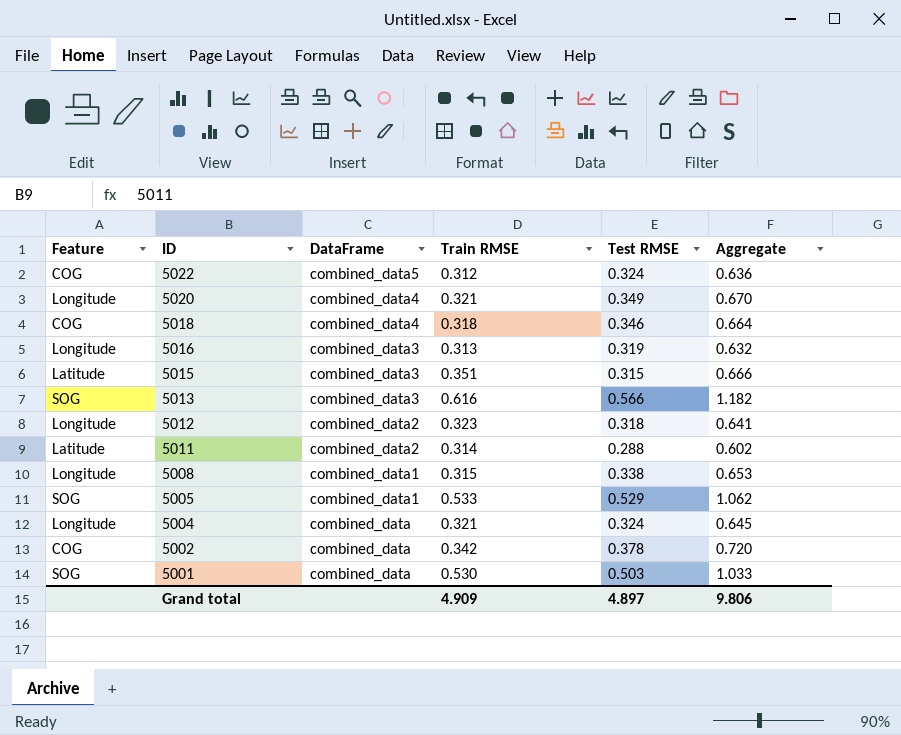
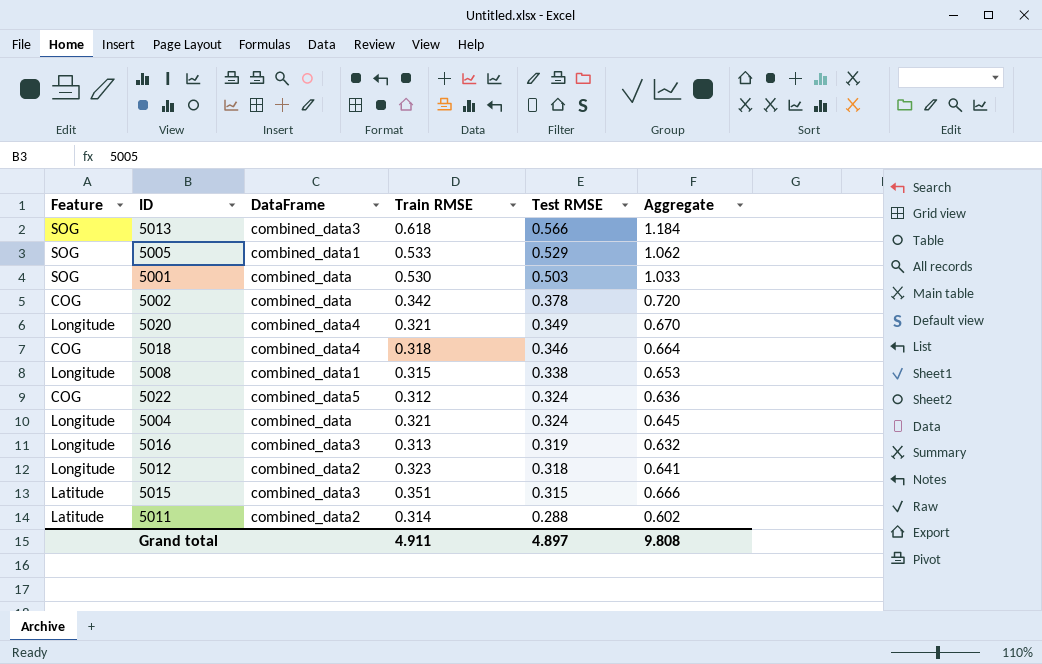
row order: ID descending -> Test RMSE descending
5013 | Train RMSE: 0.616 -> 0.618
5013 | Aggregate: 1.182 -> 1.184
Grand total | Train RMSE: 4.909 -> 4.911
Grand total | Aggregate: 9.806 -> 9.808

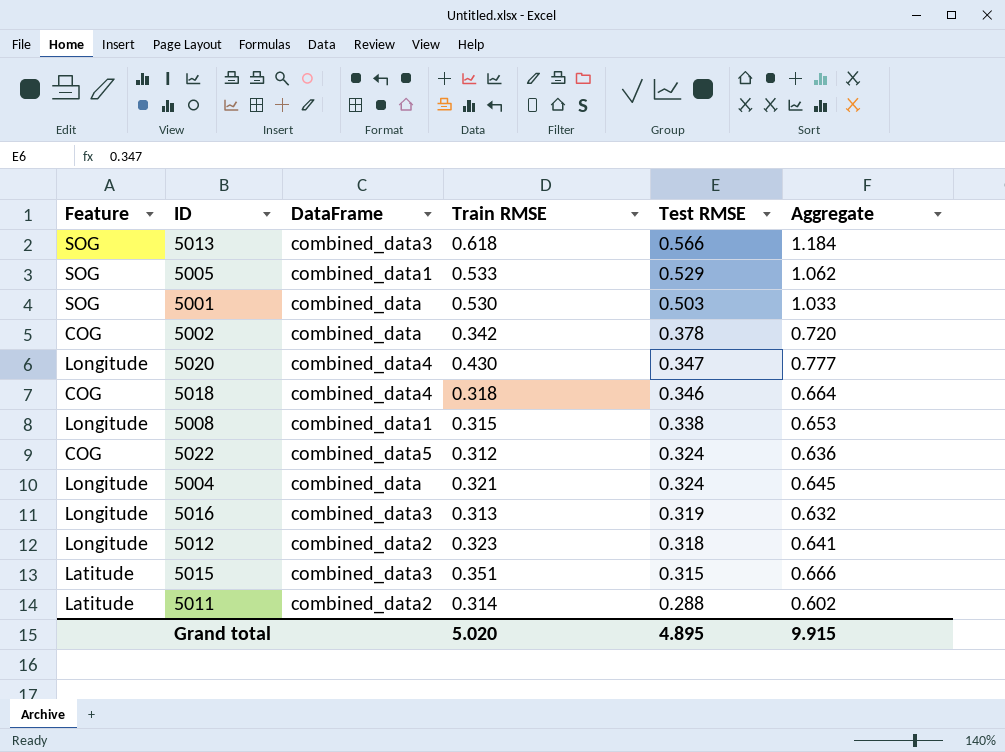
5020 | Train RMSE: 0.321 -> 0.430
5020 | Test RMSE: 0.349 -> 0.347
5020 | Aggregate: 0.670 -> 0.777
Grand total | Train RMSE: 4.911 -> 5.020
Grand total | Test RMSE: 4.897 -> 4.895
Grand total | Aggregate: 9.808 -> 9.915

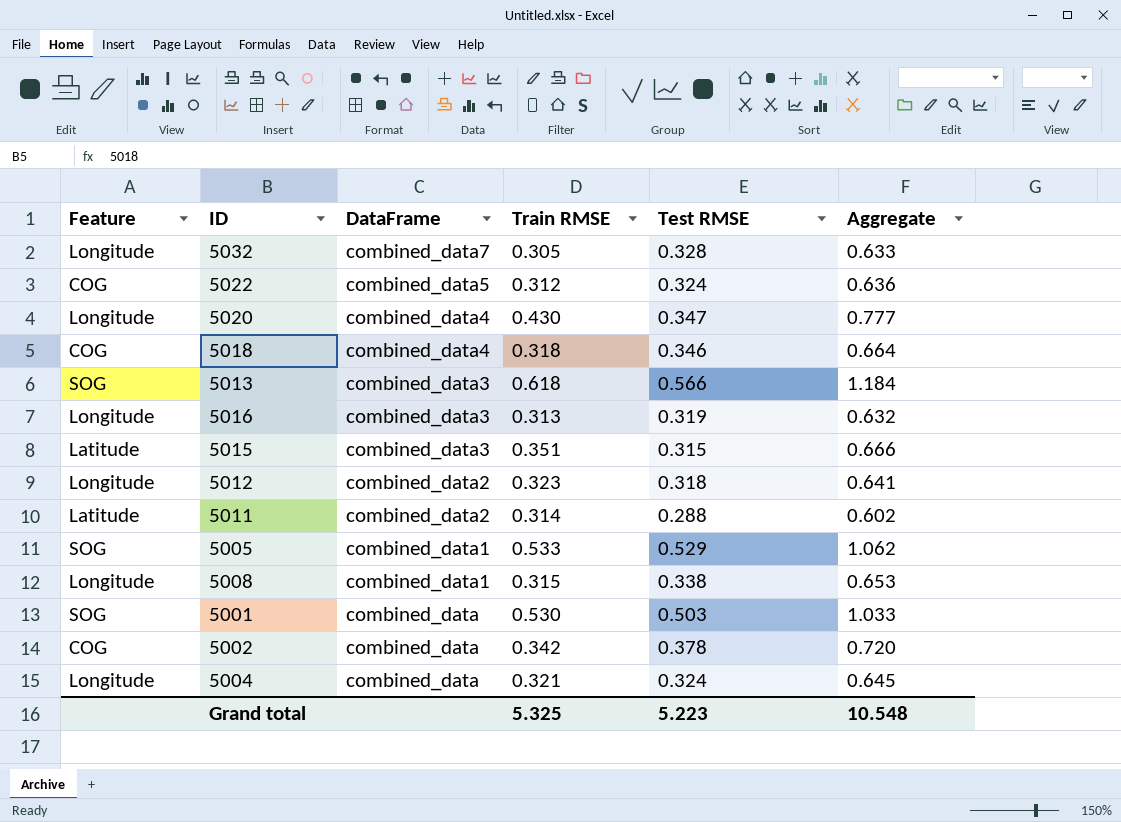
row order: Test RMSE descending -> DataFrame descending
row 5032: none -> Longitude | combined_data7 | 0.305 | 0.328 | 0.633
Grand total | Train RMSE: 5.020 -> 5.325
Grand total | Test RMSE: 4.895 -> 5.223
Grand total | Aggregate: 9.915 -> 10.548

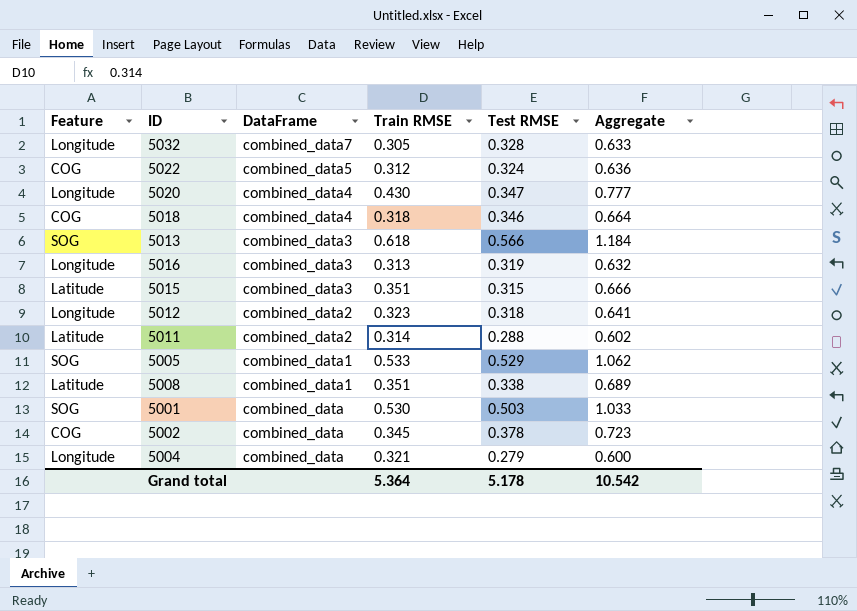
5008 | Feature: Longitude -> Latitude
5008 | Train RMSE: 0.315 -> 0.351
5008 | Aggregate: 0.653 -> 0.689
5002 | Train RMSE: 0.342 -> 0.345
5002 | Aggregate: 0.720 -> 0.723
5004 | Test RMSE: 0.324 -> 0.279
5004 | Aggregate: 0.645 -> 0.600
Grand total | Train RMSE: 5.325 -> 5.364
Grand total | Test RMSE: 5.223 -> 5.178
Grand total | Aggregate: 10.548 -> 10.542

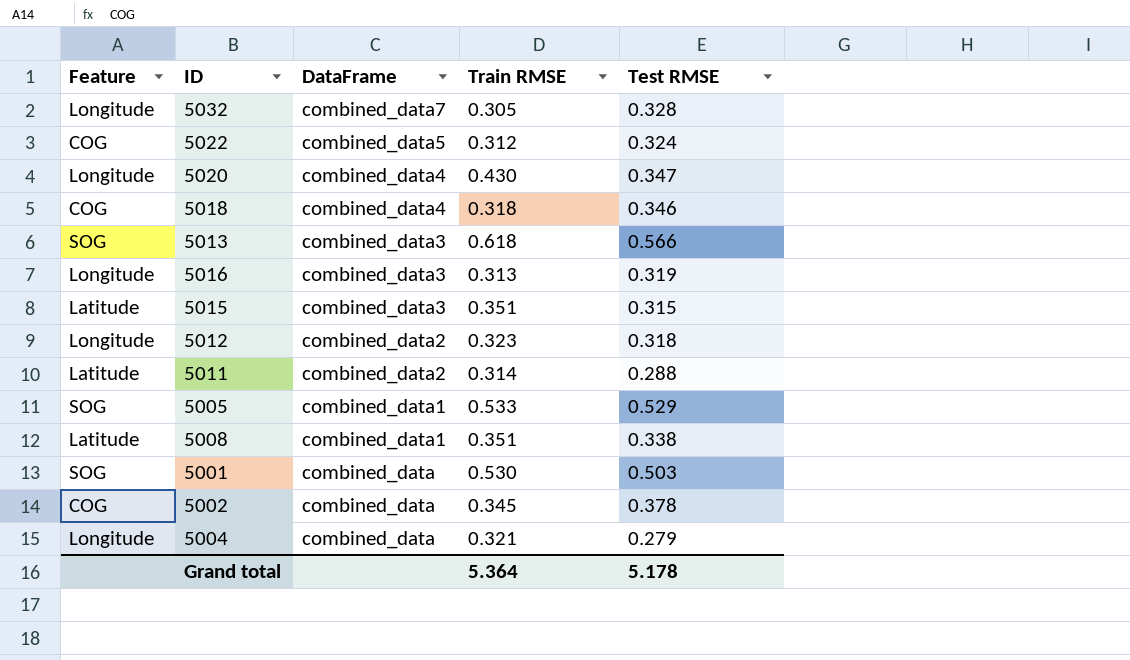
column Aggregate | formula: [Train RMSE] + [Test RMSE] -> none

